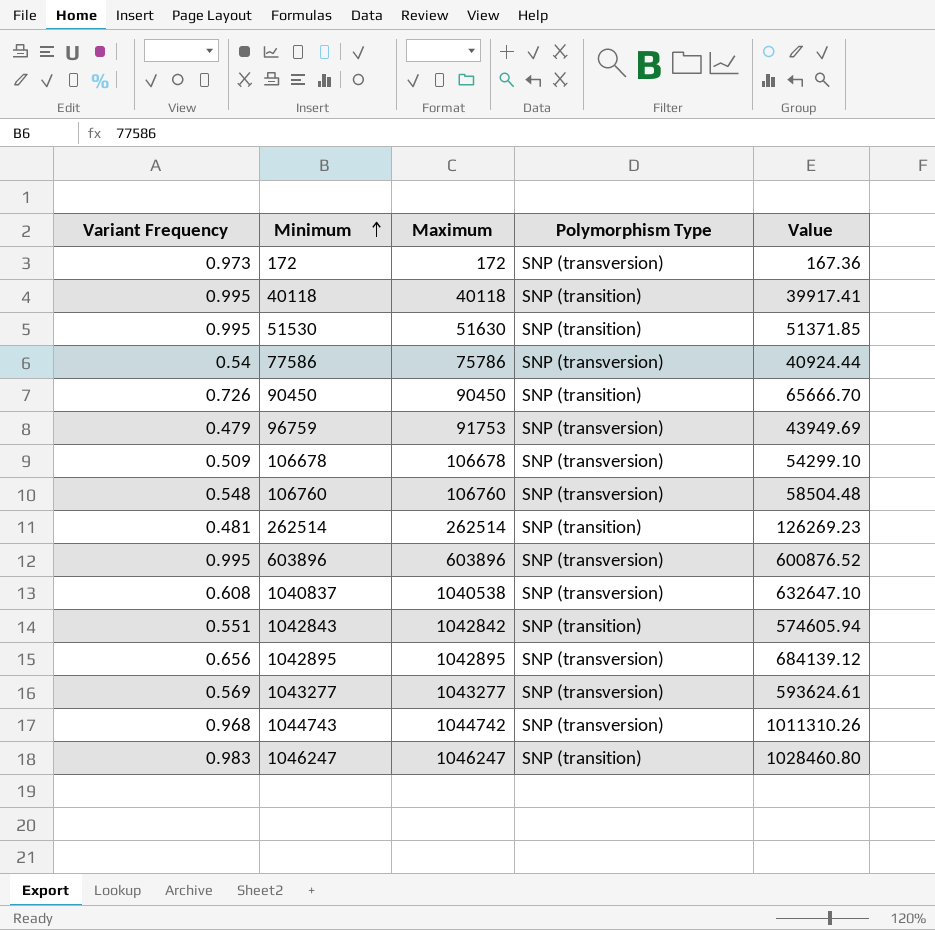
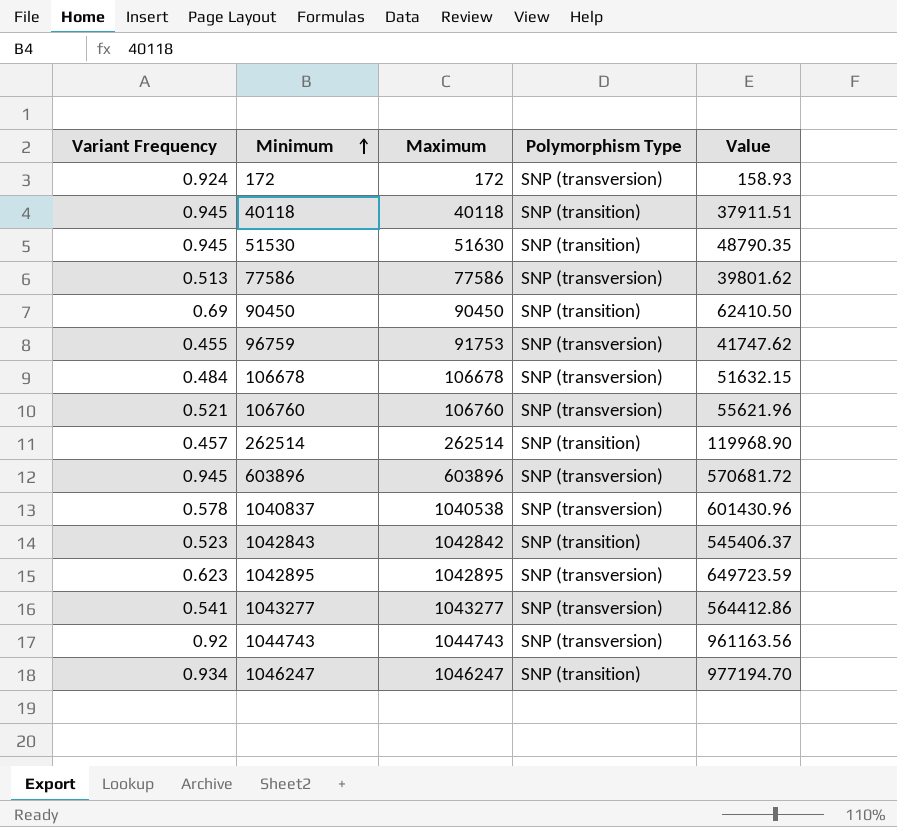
172 | Variant Frequency: 0.973 -> 0.924
172 | Value: 167.36 -> 158.93
40118 | Variant Frequency: 0.995 -> 0.945
40118 | Value: 39917.41 -> 37911.51
51530 | Variant Frequency: 0.995 -> 0.945
51530 | Value: 51371.85 -> 48790.35
77586 | Variant Frequency: 0.54 -> 0.513
77586 | Maximum: 75786 -> 77586
77586 | Value: 40924.44 -> 39801.62
90450 | Variant Frequency: 0.726 -> 0.69
90450 | Value: 65666.70 -> 62410.50
96759 | Variant Frequency: 0.479 -> 0.455
96759 | Value: 43949.69 -> 41747.62
106678 | Variant Frequency: 0.509 -> 0.484
106678 | Value: 54299.10 -> 51632.15
106760 | Variant Frequency: 0.548 -> 0.521
106760 | Value: 58504.48 -> 55621.96
262514 | Variant Frequency: 0.481 -> 0.457
262514 | Value: 126269.23 -> 119968.90
603896 | Variant Frequency: 0.995 -> 0.945
603896 | Value: 600876.52 -> 570681.72
1040837 | Variant Frequency: 0.608 -> 0.578
1040837 | Value: 632647.10 -> 601430.96
1042843 | Variant Frequency: 0.551 -> 0.523
1042843 | Value: 574605.94 -> 545406.37
1042895 | Variant Frequency: 0.656 -> 0.623
1042895 | Value: 684139.12 -> 649723.59
1043277 | Variant Frequency: 0.569 -> 0.541
1043277 | Value: 593624.61 -> 564412.86
1044743 | Variant Frequency: 0.968 -> 0.92
1044743 | Maximum: 1044742 -> 1044743
1044743 | Value: 1011310.26 -> 961163.56
1046247 | Variant Frequency: 0.983 -> 0.934
1046247 | Value: 1028460.80 -> 977194.70

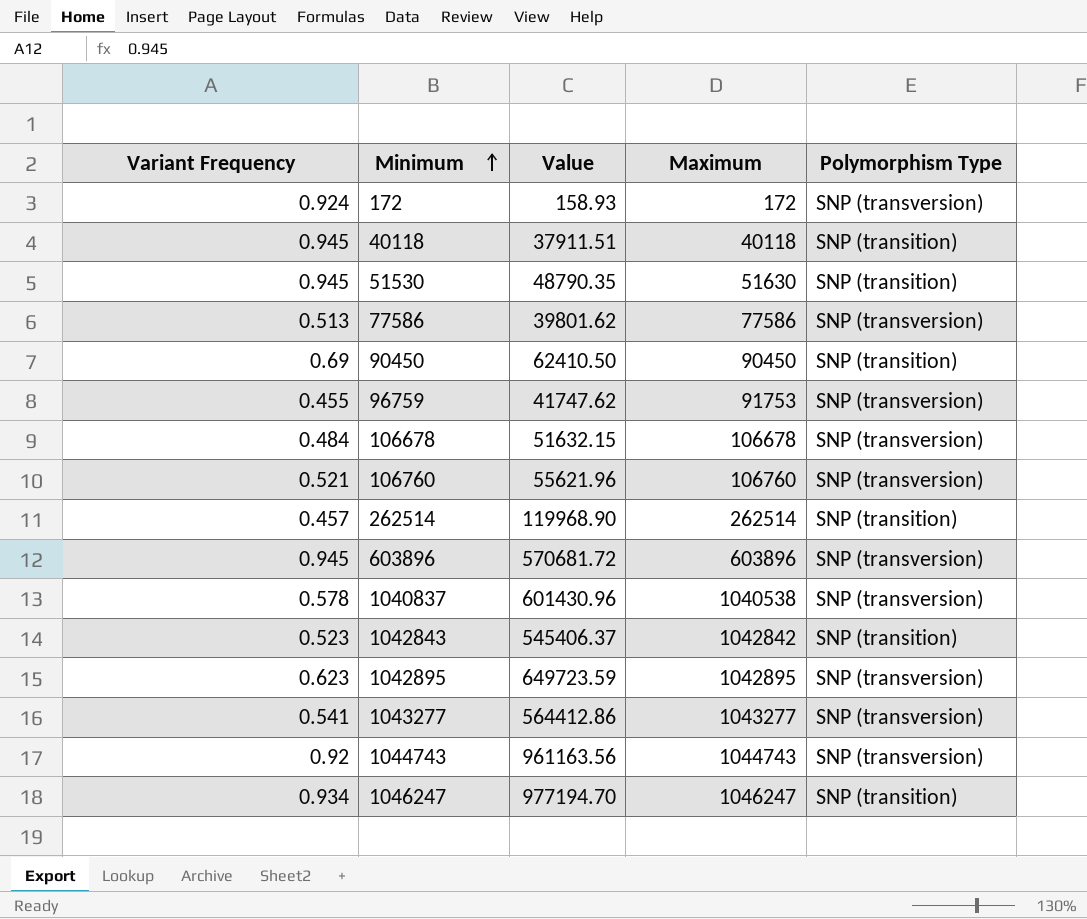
column Value | position: 5 -> 3

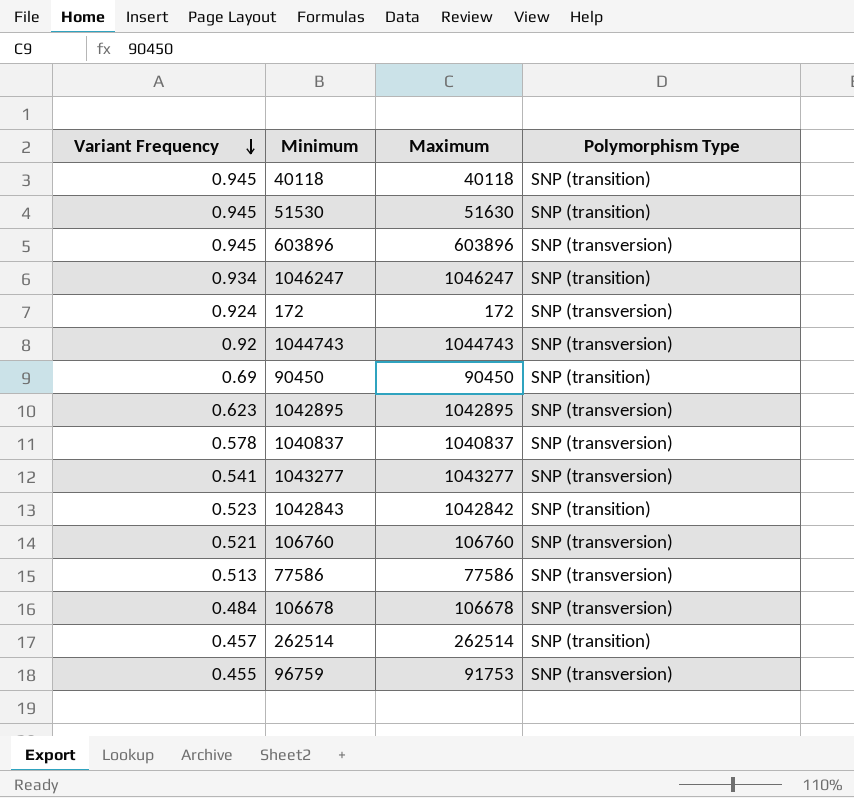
row order: Minimum ascending -> Variant Frequency descending
column Value | formula: [Variant Frequency] * [Maximum] -> none
1040837 | Maximum: 1040538 -> 1040837

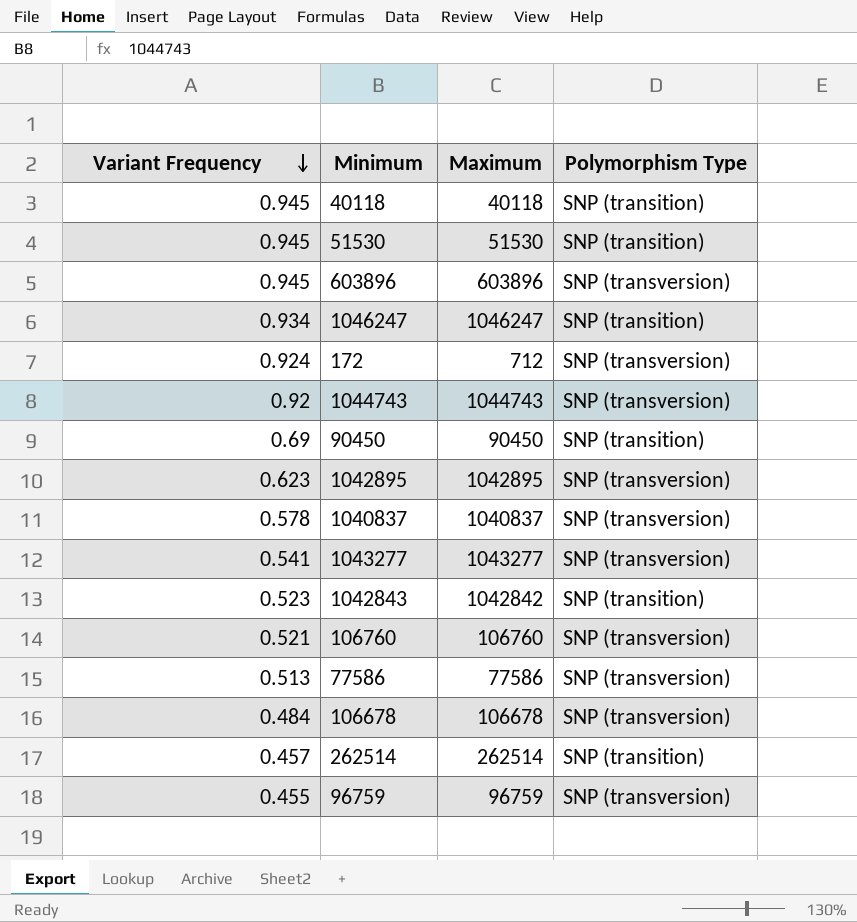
51530 | Maximum: 51630 -> 51530
172 | Maximum: 172 -> 712
96759 | Maximum: 91753 -> 96759

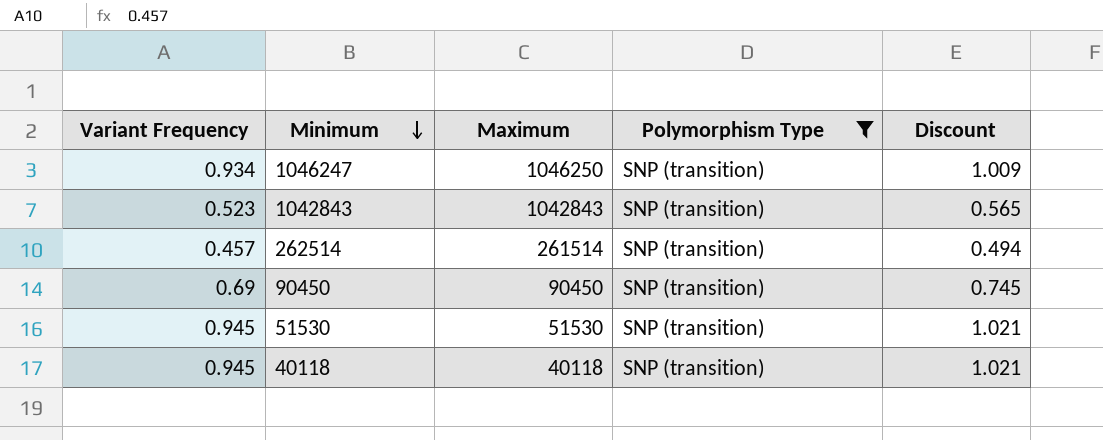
filter: none -> Polymorphism Type = SNP (transition)
row order: Variant Frequency descending -> Minimum descending
column Discount | formula: none -> [Variant Frequency] * 1.08
1046247 | Maximum: 1046247 -> 1046250
1042843 | Maximum: 1042842 -> 1042843
262514 | Maximum: 262514 -> 261514

